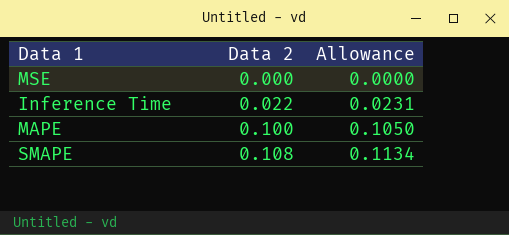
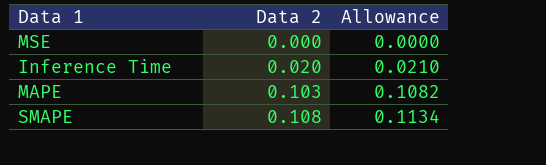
Inference Time | Data 2: 0.022 -> 0.020
Inference Time | Allowance: 0.0231 -> 0.0210
MAPE | Data 2: 0.100 -> 0.103
MAPE | Allowance: 0.1050 -> 0.1082

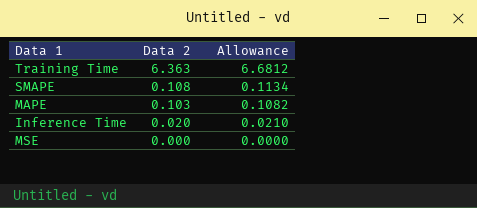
row order: Data 2 ascending -> Data 2 descending
row Training Time: none -> 6.363 | 6.6812

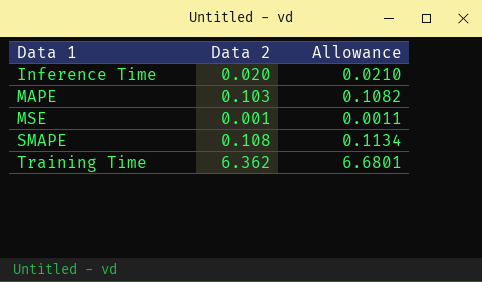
row order: Data 2 descending -> Data 1 ascending
MSE | Data 2: 0.000 -> 0.001
MSE | Allowance: 0.0000 -> 0.0011
Training Time | Data 2: 6.363 -> 6.362
Training Time | Allowance: 6.6812 -> 6.6801

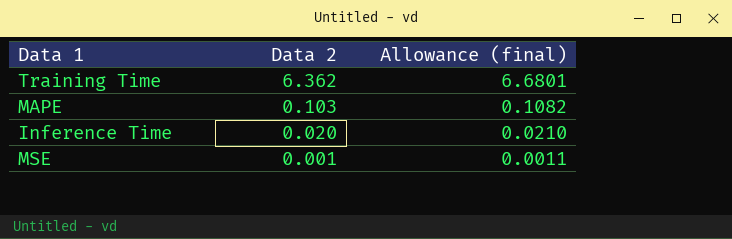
row order: Data 1 ascending -> Data 2 descending
column name: Allowance -> Allowance (final)
row SMAPE: 0.108 | 0.1134 -> none

